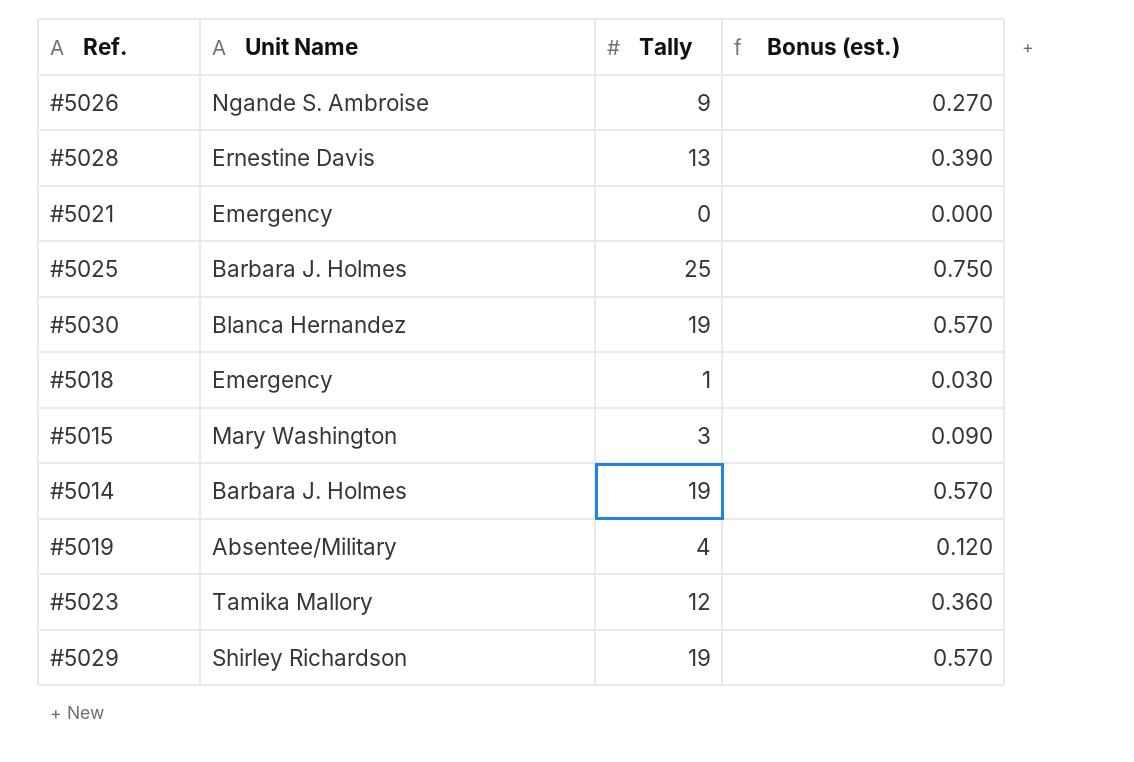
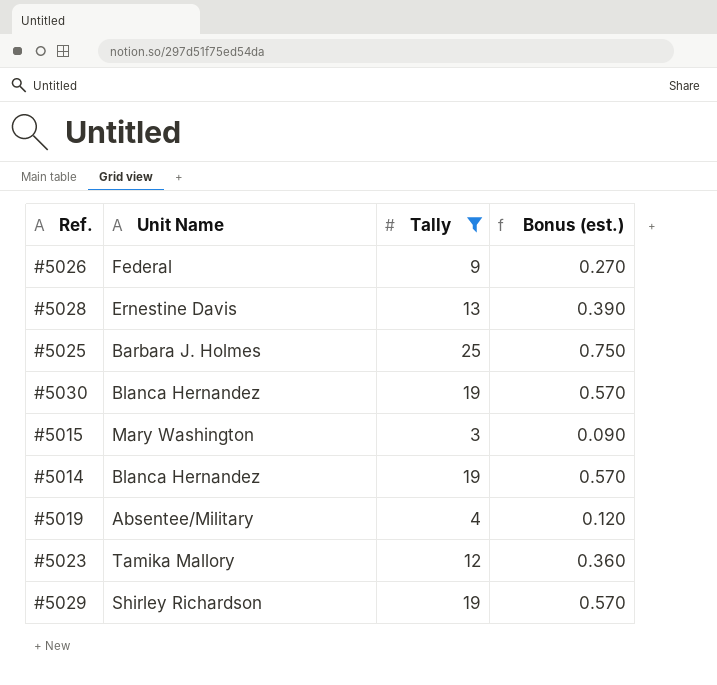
filter: none -> Tally >= 3
#5026 | Unit Name: Ngande S. Ambroise -> Federal
#5014 | Unit Name: Barbara J. Holmes -> Blanca Hernandez

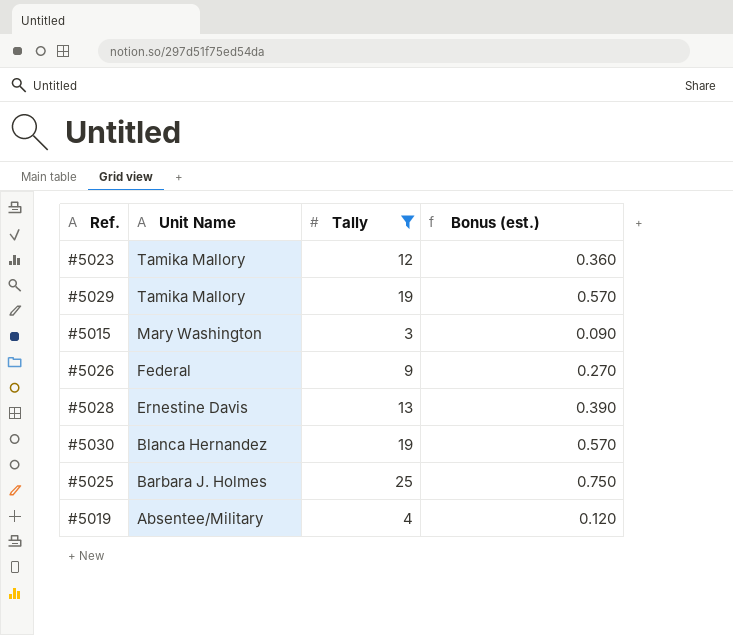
row order: none -> Unit Name descending
row #5014: Blanca Hernandez | 19 | 0.570 -> none
#5029 | Unit Name: Shirley Richardson -> Tamika Mallory

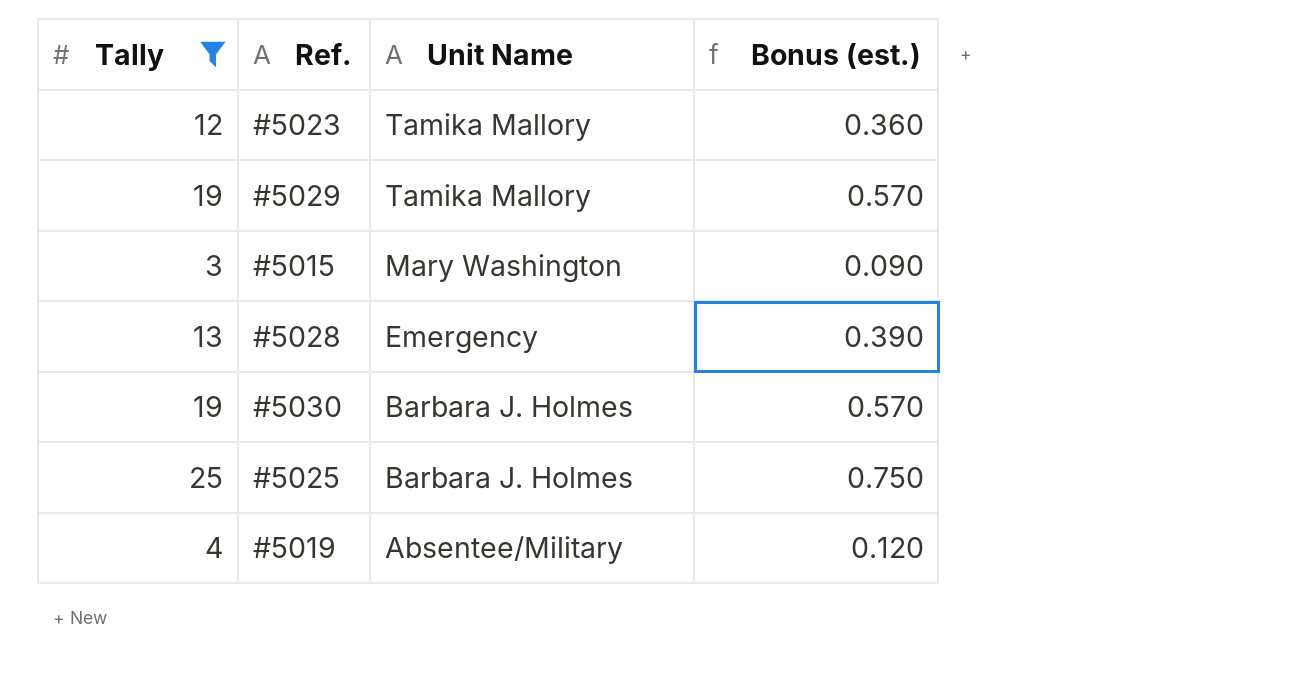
column Tally | position: 3 -> 1
row #5026: Federal | 9 | 0.270 -> none
#5028 | Unit Name: Ernestine Davis -> Emergency
#5030 | Unit Name: Blanca Hernandez -> Barbara J. Holmes

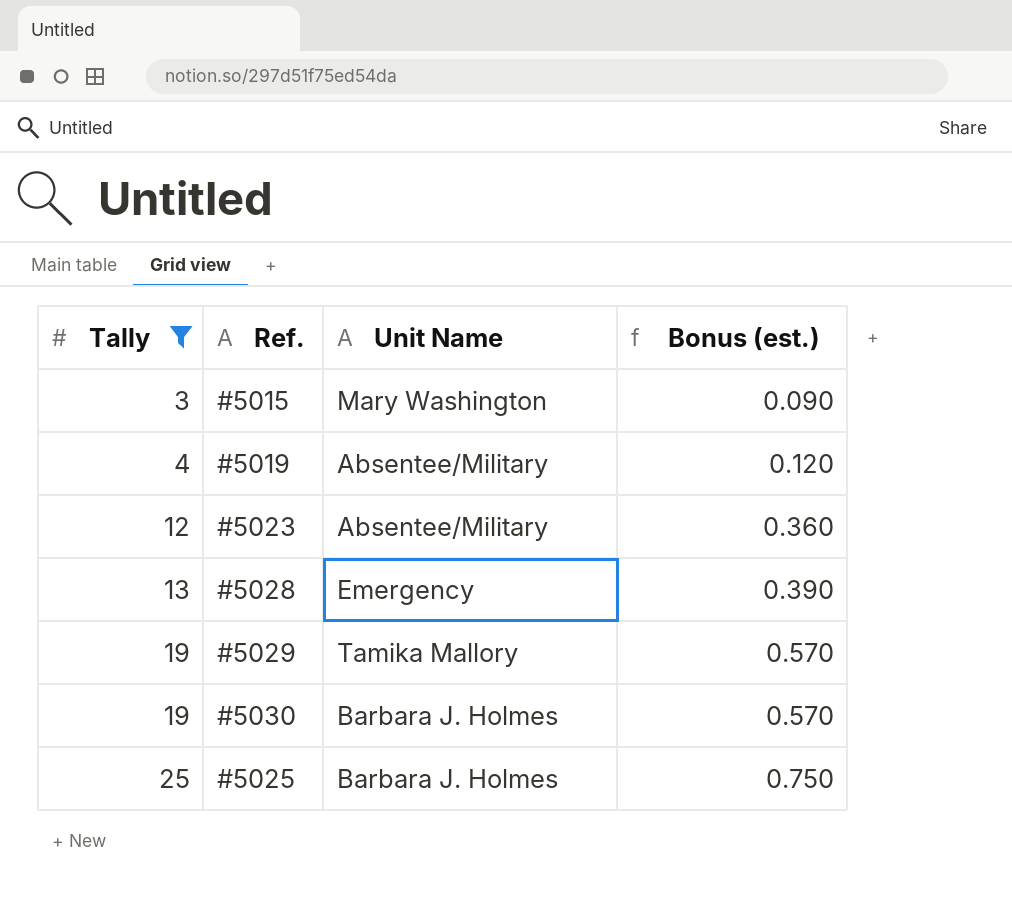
row order: Unit Name descending -> Tally ascending
#5023 | Unit Name: Tamika Mallory -> Absentee/Military

